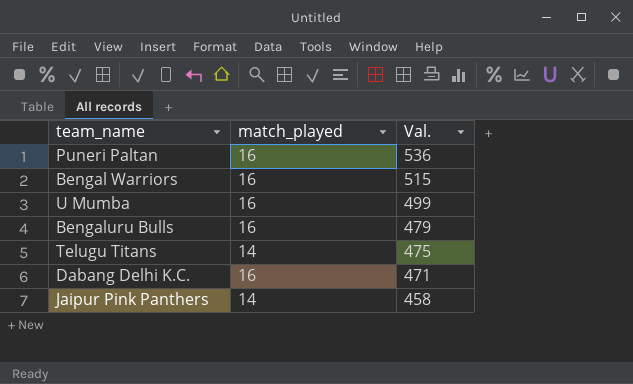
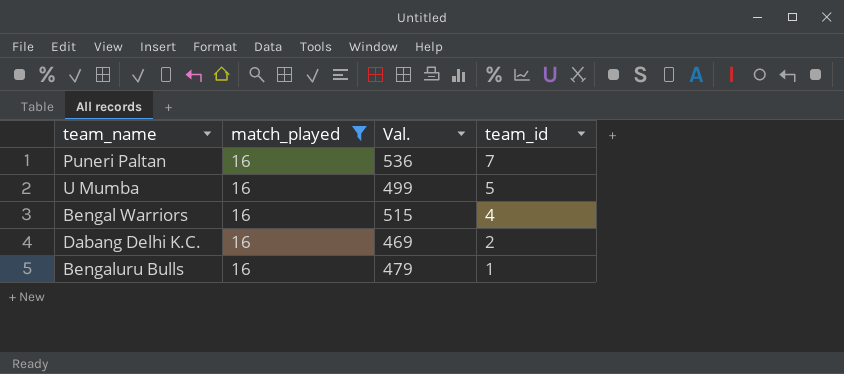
filter: none -> match_played = 16
row order: Val. descending -> team_id descending
column team_id | position: none -> 4
Dabang Delhi K.C. | Val.: 471 -> 469

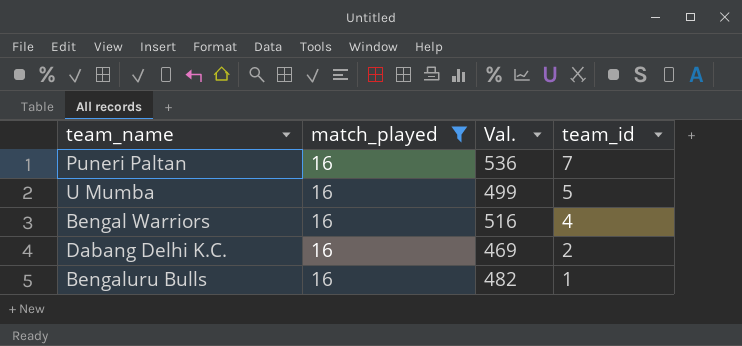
Bengal Warriors | Val.: 515 -> 516
Bengaluru Bulls | Val.: 479 -> 482

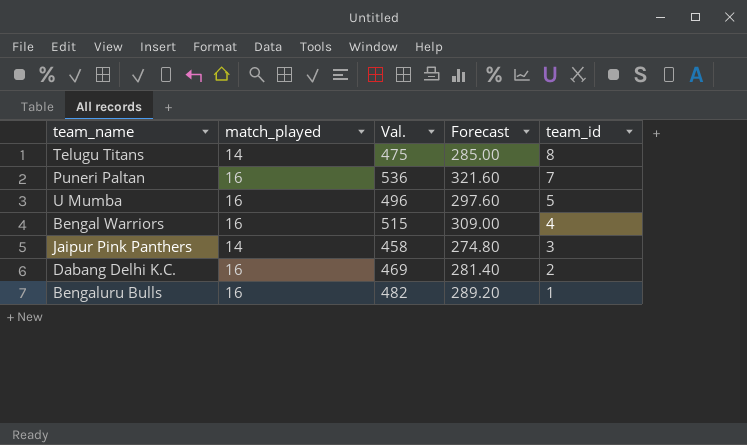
filter: match_played = 16 -> none
column Forecast | formula: none -> [Val.] * 0.6
U Mumba | Val.: 499 -> 496
Bengal Warriors | Val.: 516 -> 515

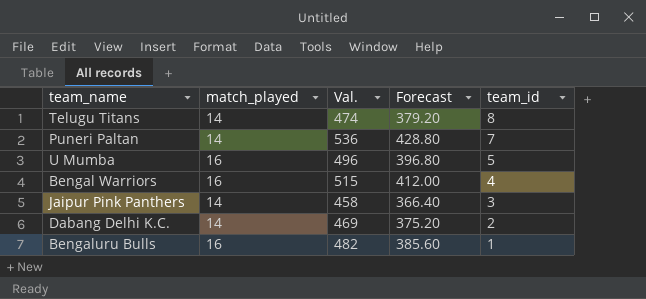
column Forecast | formula: [Val.] * 0.6 -> [Val.] * 0.8
Telugu Titans | Val.: 475 -> 474
Puneri Paltan | match_played: 16 -> 14
Dabang Delhi K.C. | match_played: 16 -> 14

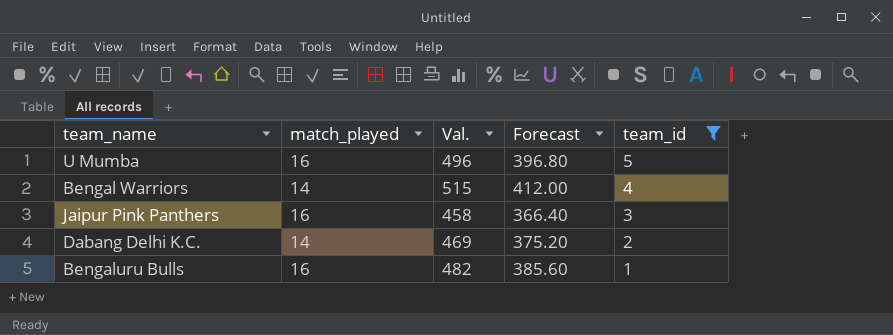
filter: none -> team_id <= 5
Bengal Warriors | match_played: 16 -> 14
Jaipur Pink Panthers | match_played: 14 -> 16

